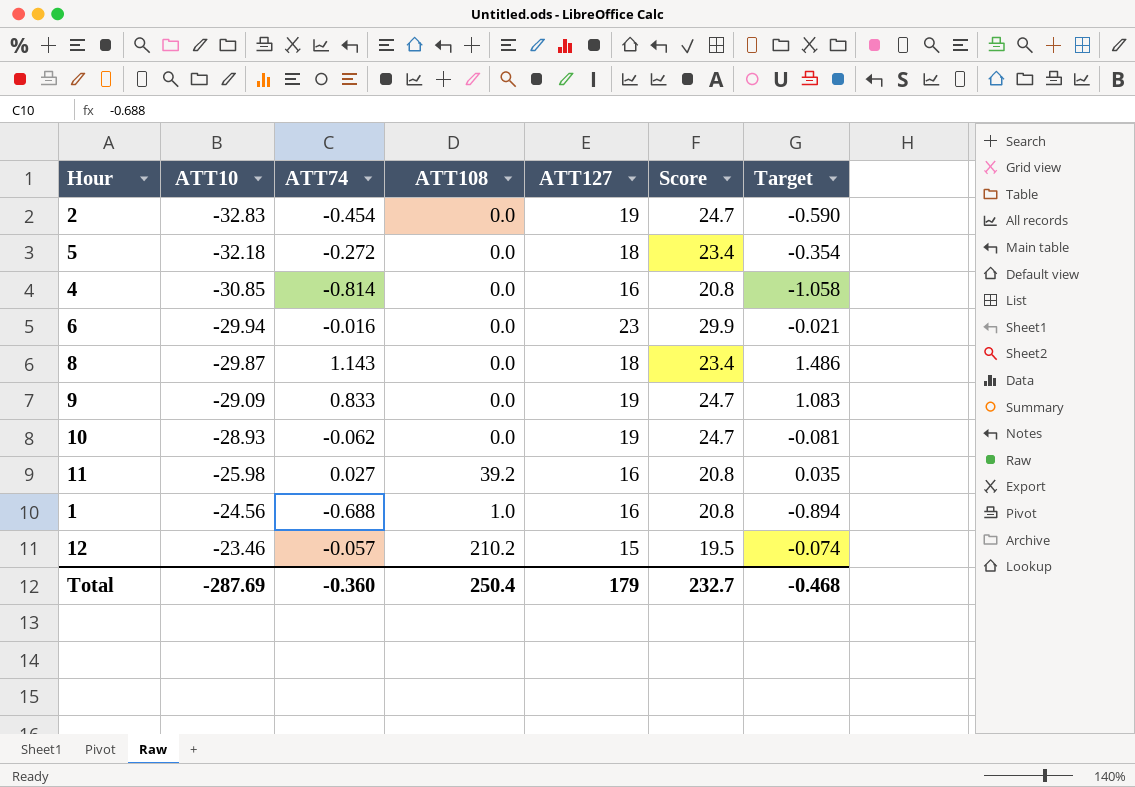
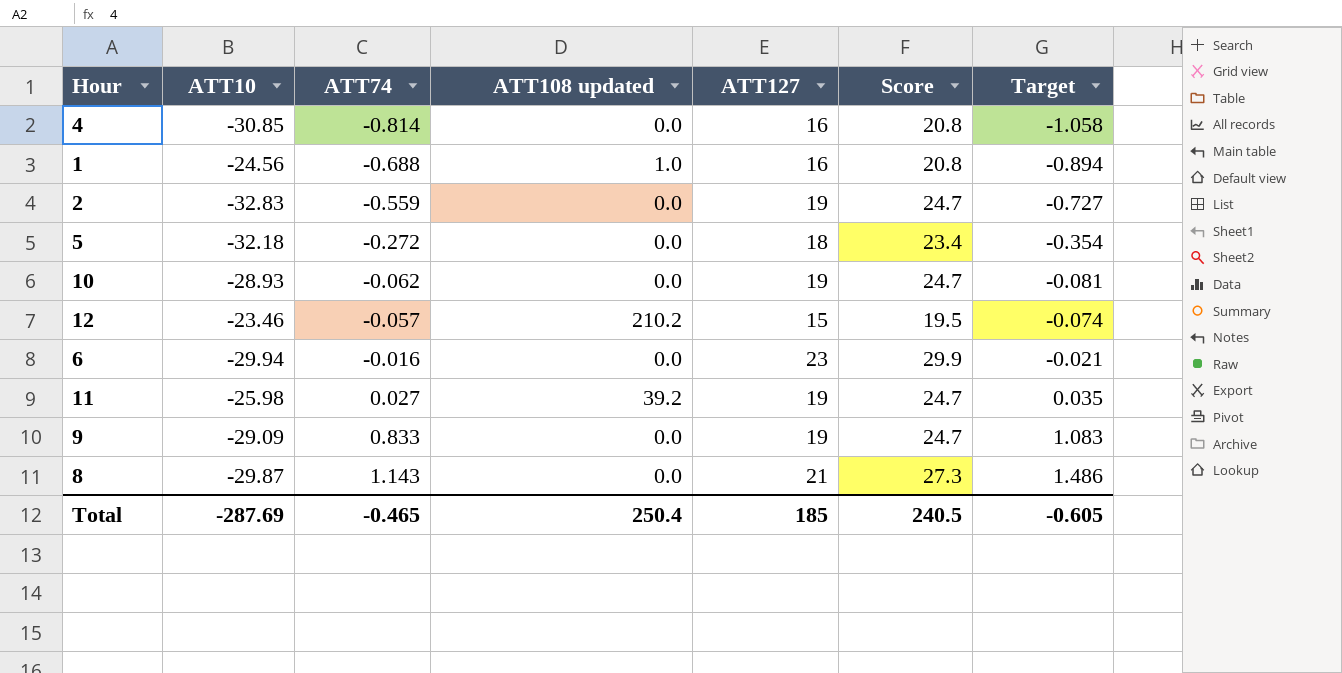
row order: ATT10 ascending -> ATT74 ascending
column name: ATT108 -> ATT108 updated
2 | ATT74: -0.454 -> -0.559
2 | Target: -0.590 -> -0.727
11 | ATT127: 16 -> 19
11 | Score: 20.8 -> 24.7
8 | ATT127: 18 -> 21
8 | Score: 23.4 -> 27.3
Total | ATT74: -0.360 -> -0.465
Total | ATT127: 179 -> 185
Total | Score: 232.7 -> 240.5
Total | Target: -0.468 -> -0.605

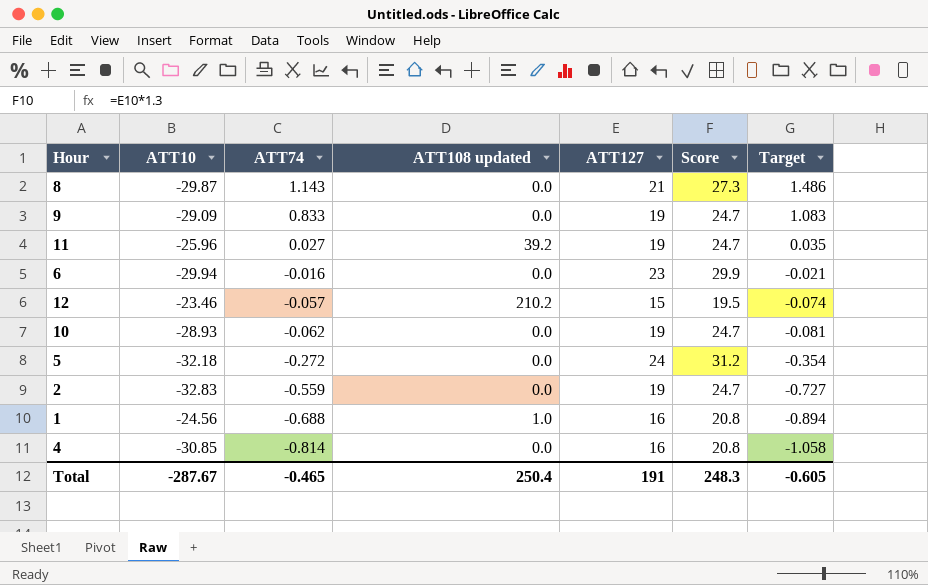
row order: ATT74 ascending -> ATT74 descending
11 | ATT10: -25.98 -> -25.96
5 | ATT127: 18 -> 24
5 | Score: 23.4 -> 31.2
Total | ATT10: -287.69 -> -287.67
Total | ATT127: 185 -> 191
Total | Score: 240.5 -> 248.3

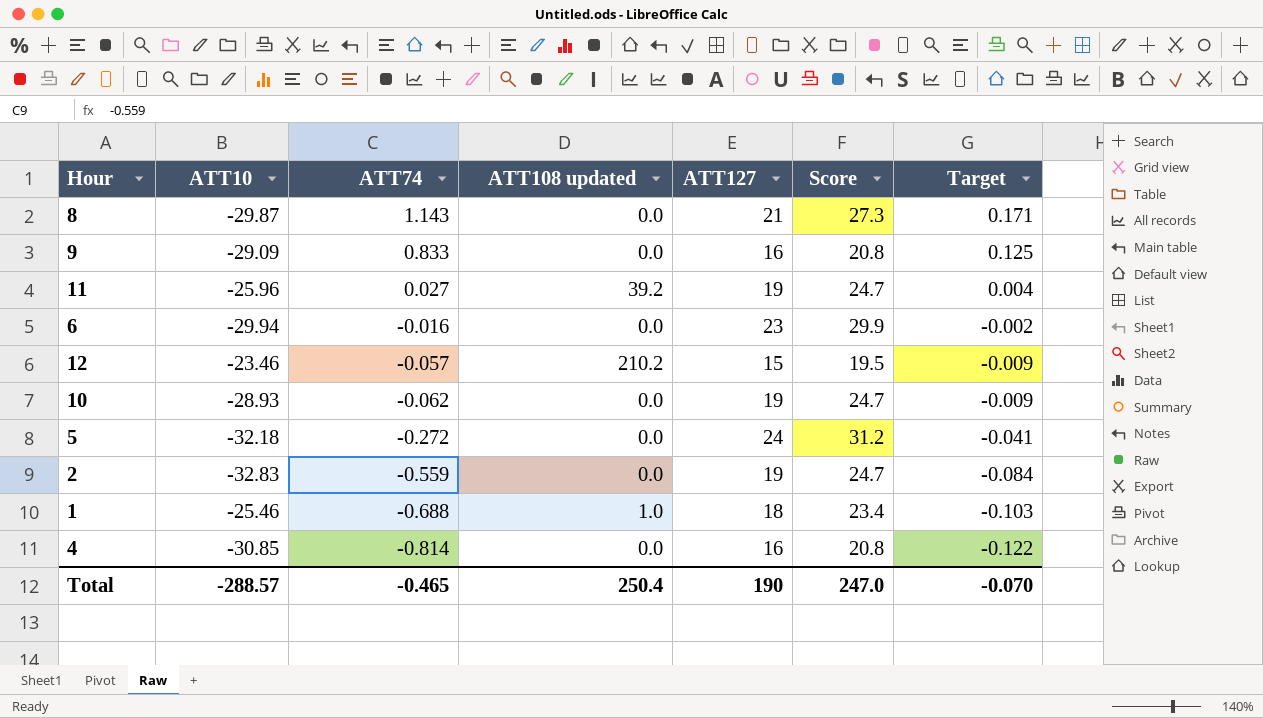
column Target | formula: [ATT74] * 1.3 -> [ATT74] * 0.15
9 | ATT127: 19 -> 16
9 | Score: 24.7 -> 20.8
1 | ATT10: -24.56 -> -25.46
1 | ATT127: 16 -> 18
1 | Score: 20.8 -> 23.4
Total | ATT10: -287.67 -> -288.57
Total | ATT127: 191 -> 190
Total | Score: 248.3 -> 247.0
Total | Target: -0.605 -> -0.070

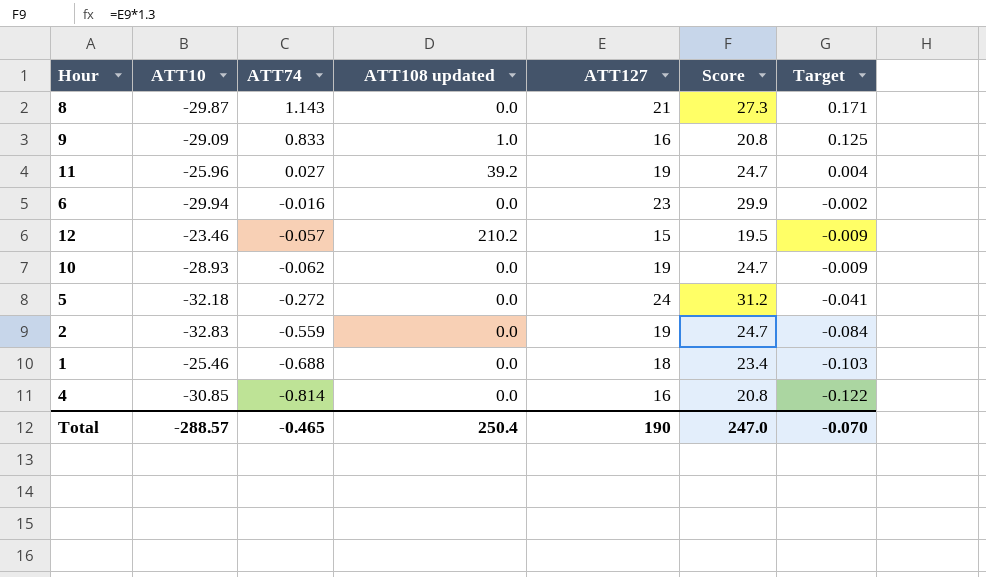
9 | ATT108 updated: 0.0 -> 1.0
1 | ATT108 updated: 1.0 -> 0.0

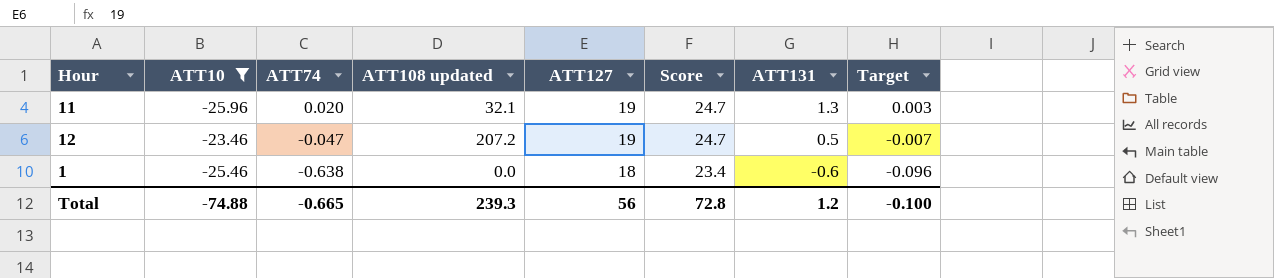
filter: none -> ATT10 >= -25.96
column ATT131 | position: none -> 7
11 | ATT74: 0.027 -> 0.020
11 | ATT108 updated: 39.2 -> 32.1
11 | Target: 0.004 -> 0.003
12 | ATT74: -0.057 -> -0.047
12 | ATT108 updated: 210.2 -> 207.2
12 | ATT127: 15 -> 19
12 | Score: 19.5 -> 24.7
12 | Target: -0.009 -> -0.007
1 | ATT74: -0.688 -> -0.638
1 | Target: -0.103 -> -0.096
Total | ATT10: -288.57 -> -74.88
Total | ATT74: -0.465 -> -0.665
Total | ATT108 updated: 250.4 -> 239.3
Total | ATT127: 190 -> 56
Total | Score: 247.0 -> 72.8
Total | Target: -0.070 -> -0.100

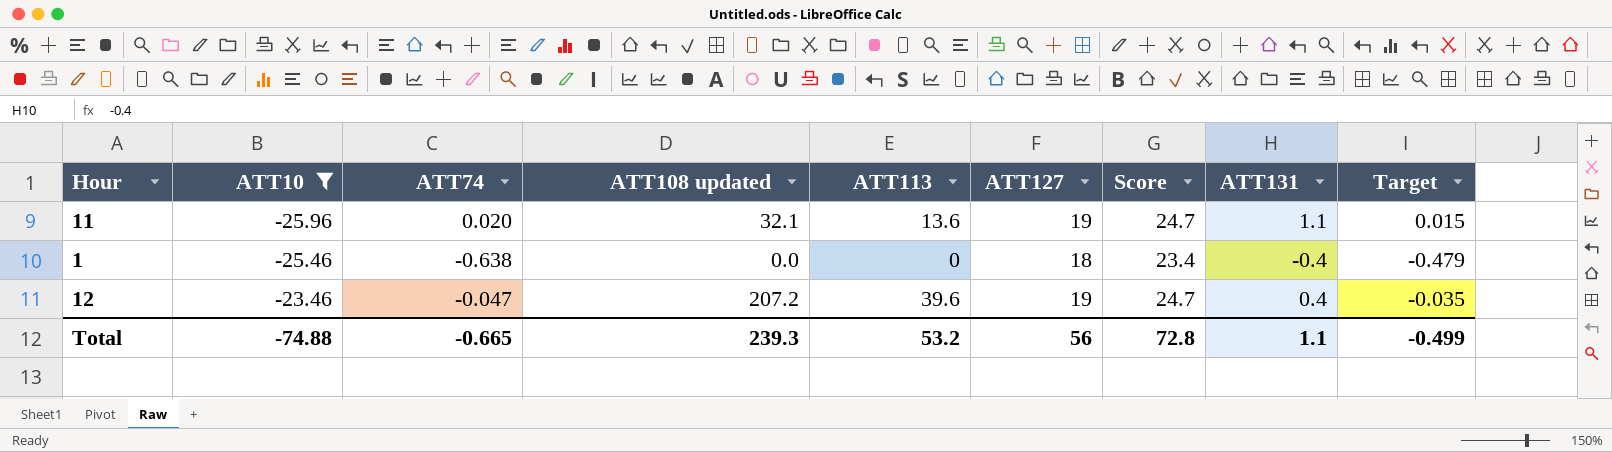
row order: ATT74 descending -> ATT10 ascending
column ATT113 | position: none -> 5
column Target | formula: [ATT74] * 0.15 -> [ATT74] * 0.75
11 | ATT131: 1.3 -> 1.1
1 | ATT131: -0.6 -> -0.4
12 | ATT131: 0.5 -> 0.4
Total | ATT131: 1.2 -> 1.1
Total | Target: -0.100 -> -0.499

